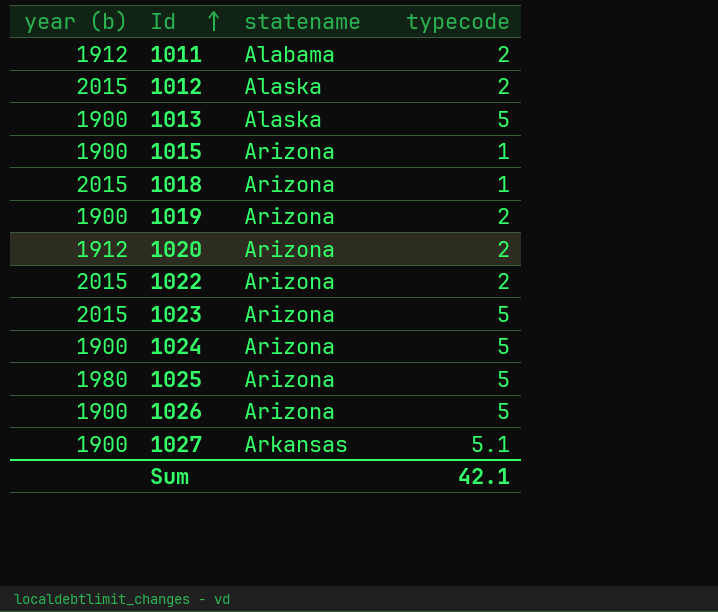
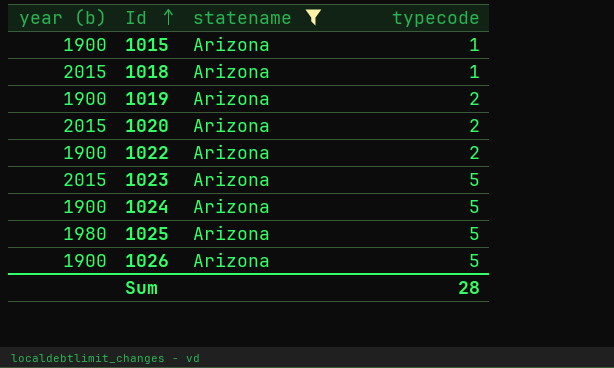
filter: none -> statename = Arizona
1020 | year (b): 1912 -> 2015
1022 | year (b): 2015 -> 1900
Sum | typecode: 42.1 -> 28

